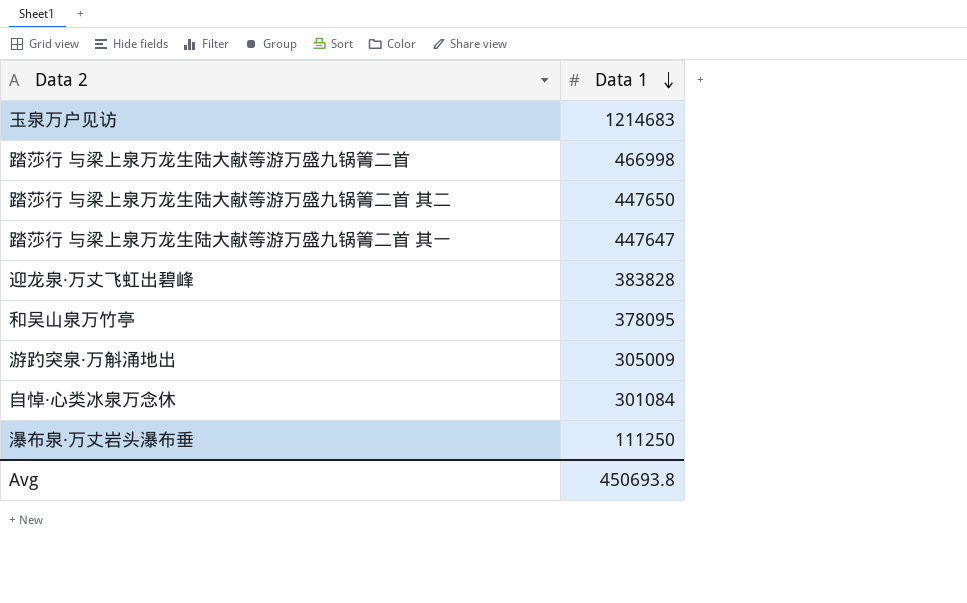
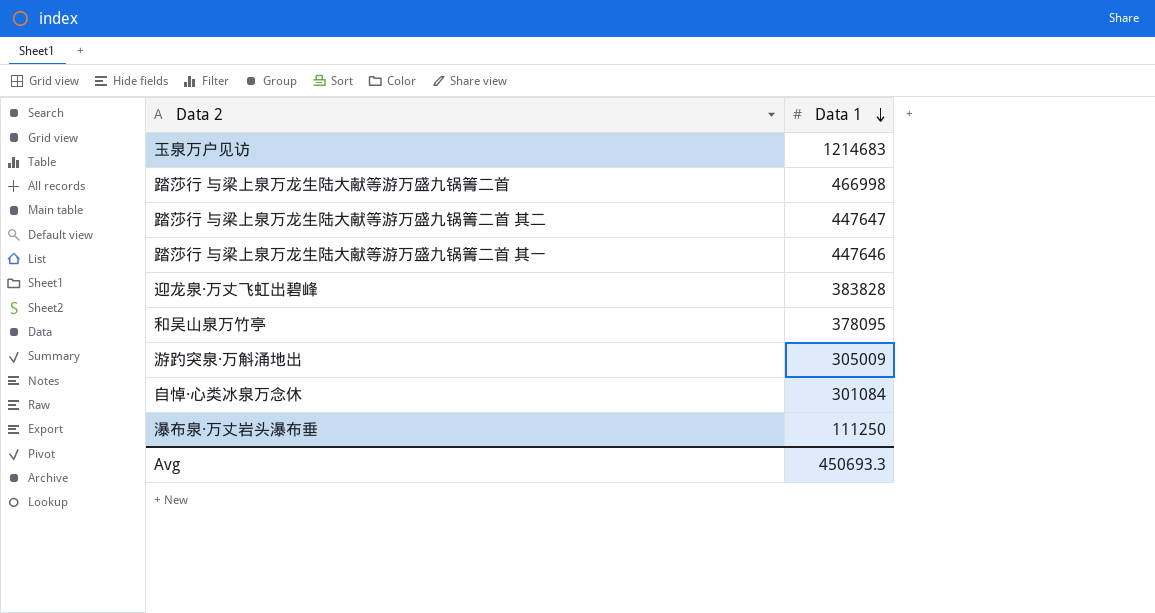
踏莎行 与梁上泉万龙生陆大献等游万盛九锅箐二首 其二 | Data 1: 447650 -> 447647
踏莎行 与梁上泉万龙生陆大献等游万盛九锅箐二首 其一 | Data 1: 447647 -> 447646
Avg | Data 1: 450693.8 -> 450693.3

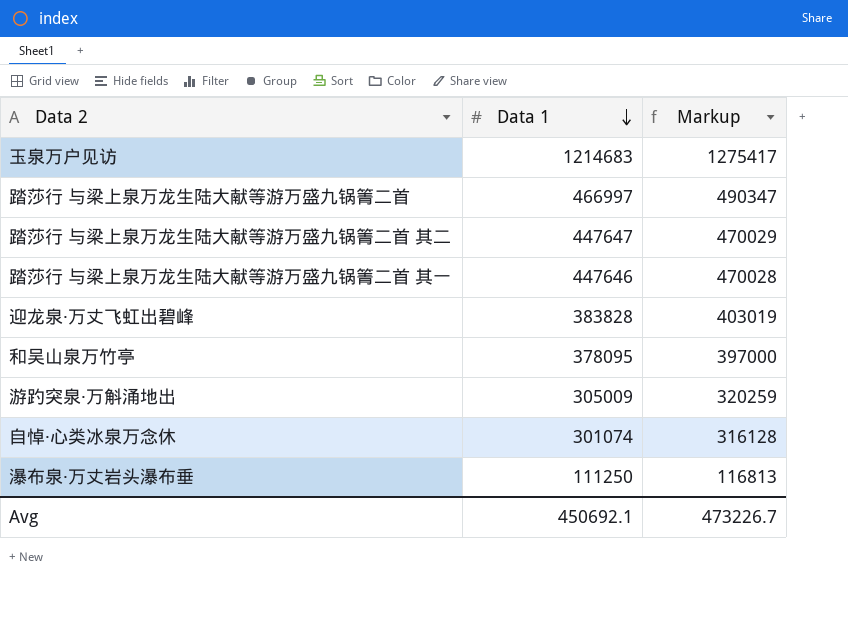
column Markup | formula: none -> [Data 1] * 1.05
踏莎行 与梁上泉万龙生陆大献等游万盛九锅箐二首 | Data 1: 466998 -> 466997
自悼·心类冰泉万念休 | Data 1: 301084 -> 301074
Avg | Data 1: 450693.3 -> 450692.1

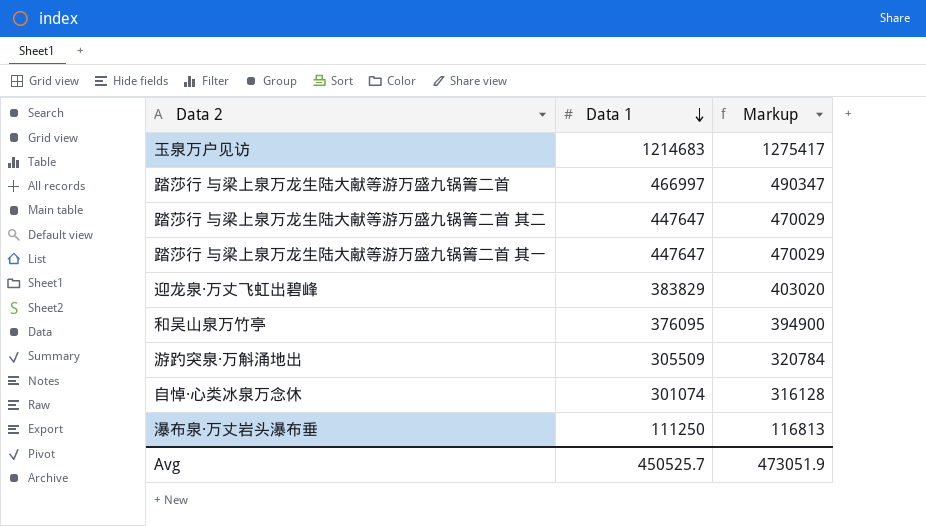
踏莎行 与梁上泉万龙生陆大献等游万盛九锅箐二首 其一 | Data 1: 447646 -> 447647
踏莎行 与梁上泉万龙生陆大献等游万盛九锅箐二首 其一 | Markup: 470028 -> 470029
迎龙泉·万丈飞虹出碧峰 | Data 1: 383828 -> 383829
迎龙泉·万丈飞虹出碧峰 | Markup: 403019 -> 403020
和吴山泉万竹亭 | Data 1: 378095 -> 376095
和吴山泉万竹亭 | Markup: 397000 -> 394900
游趵突泉·万斛涌地出 | Data 1: 305009 -> 305509
游趵突泉·万斛涌地出 | Markup: 320259 -> 320784
Avg | Data 1: 450692.1 -> 450525.7
Avg | Markup: 473226.7 -> 473051.9

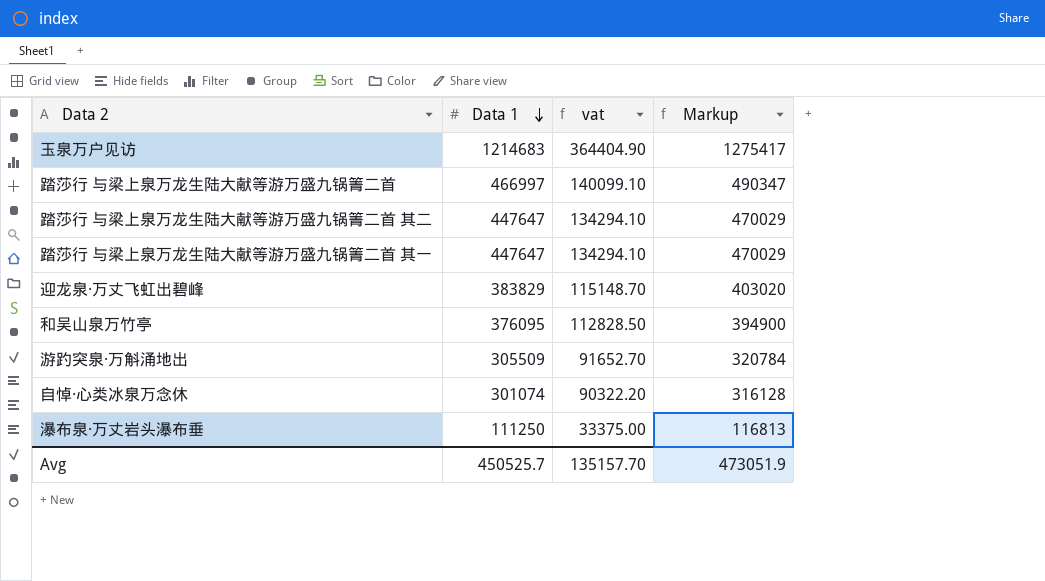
column vat | formula: none -> [Data 1] * 0.3

